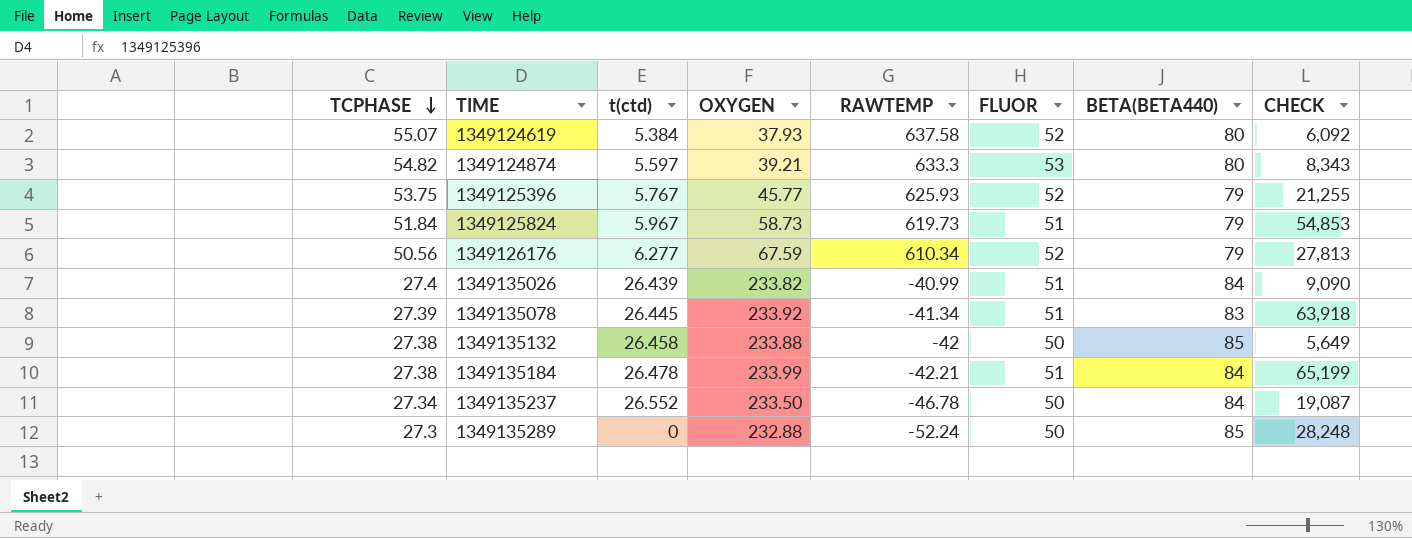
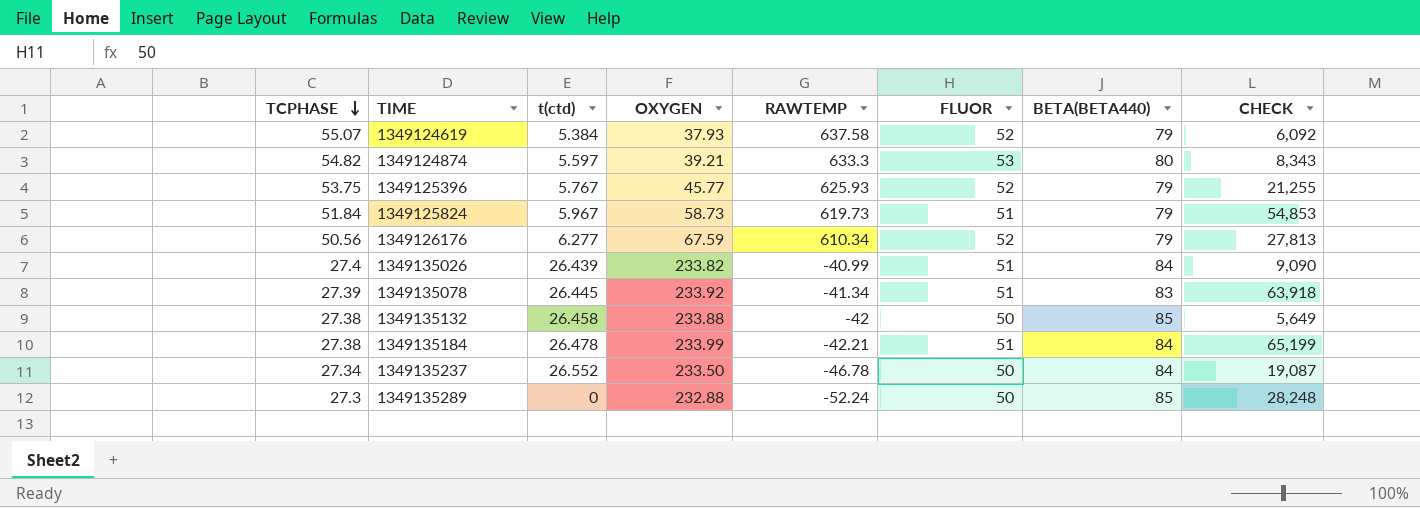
1349124619 | BETA(BETA440): 80 -> 79

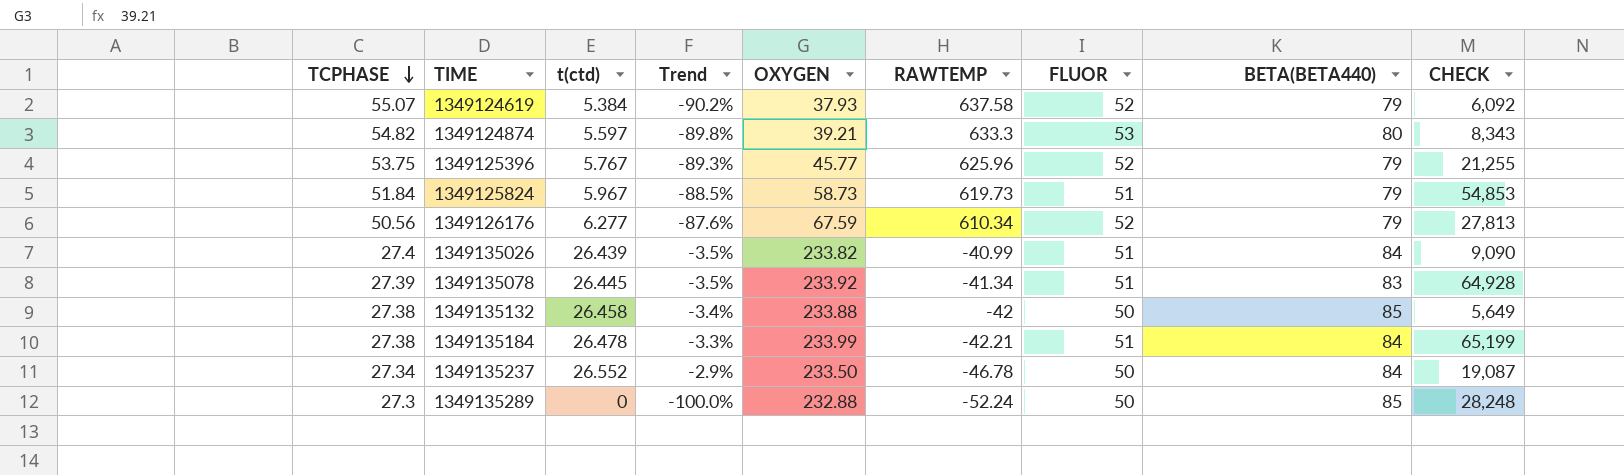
column Trend | formula: none -> ([t(ctd)] - [TCPHASE]) / [TCPHASE]
1349125396 | RAWTEMP: 625.93 -> 625.96
1349135078 | CHECK: 63,918 -> 64,928

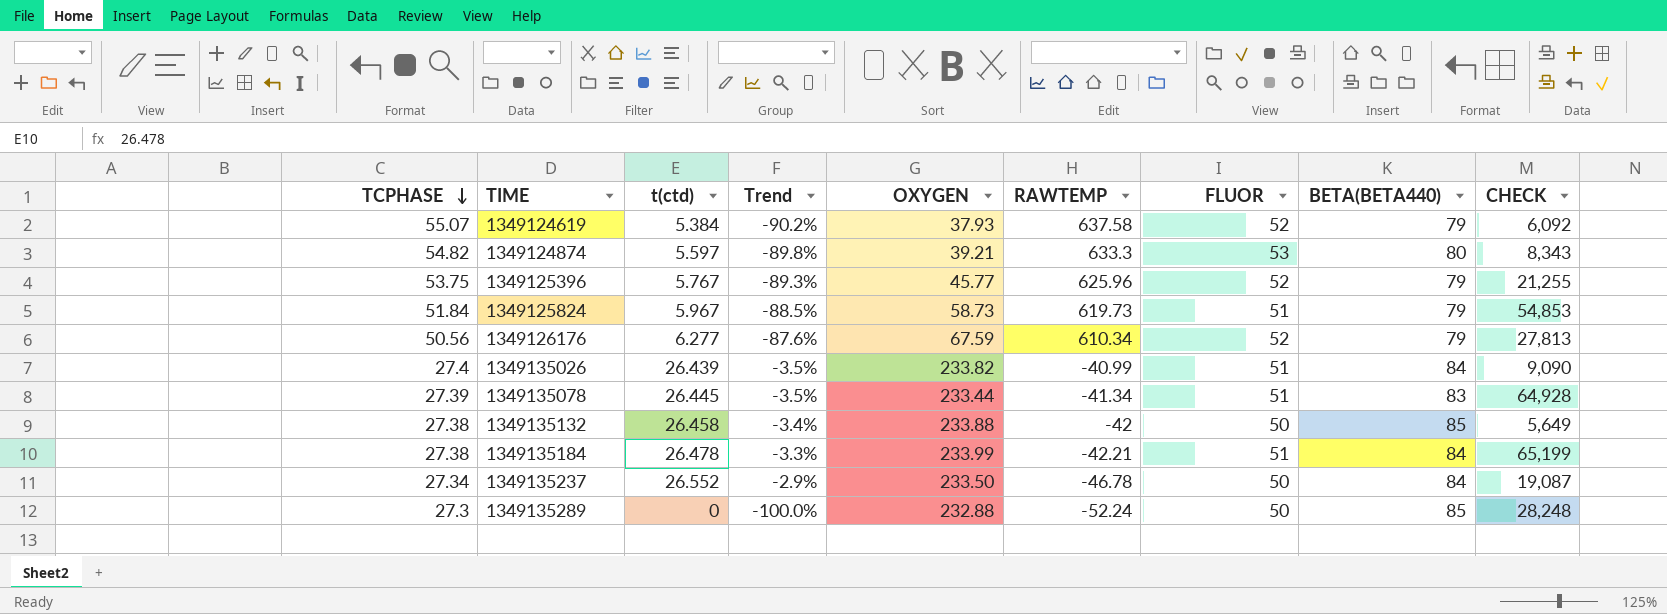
1349135078 | OXYGEN: 233.92 -> 233.44

